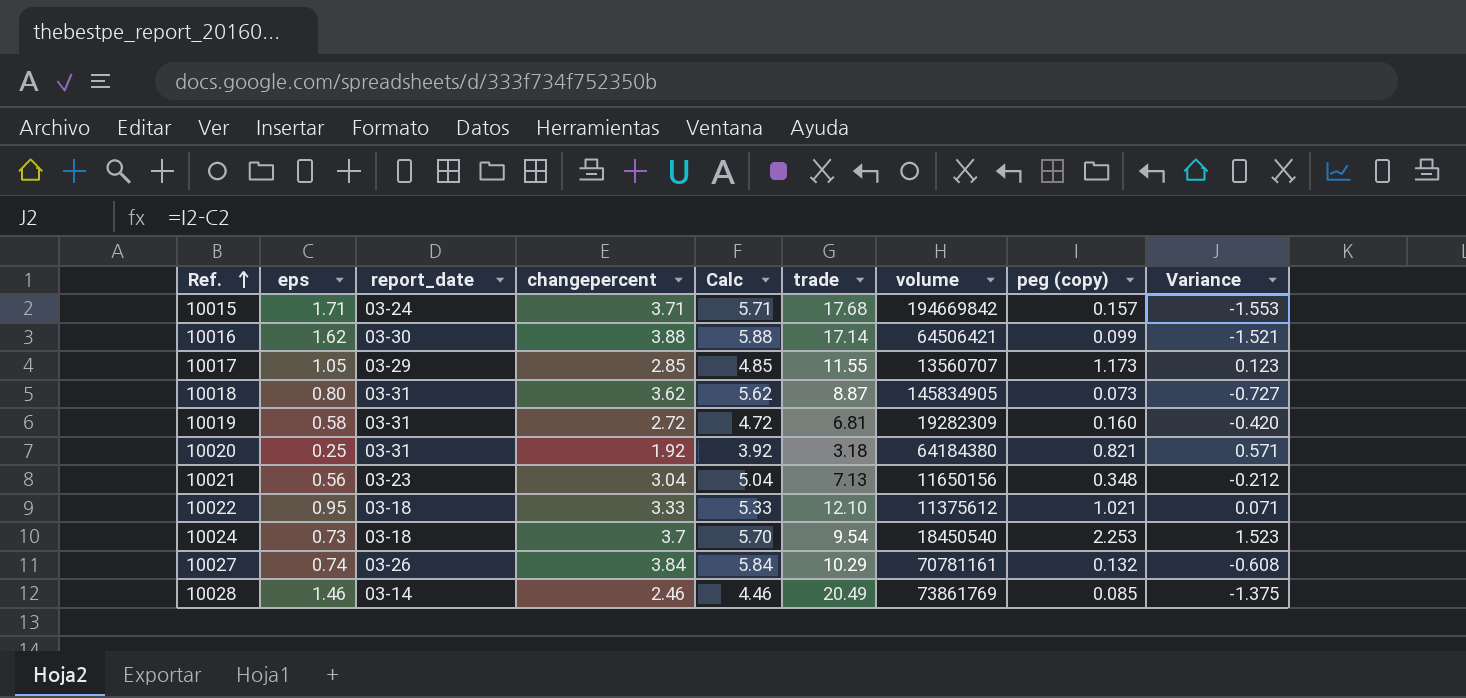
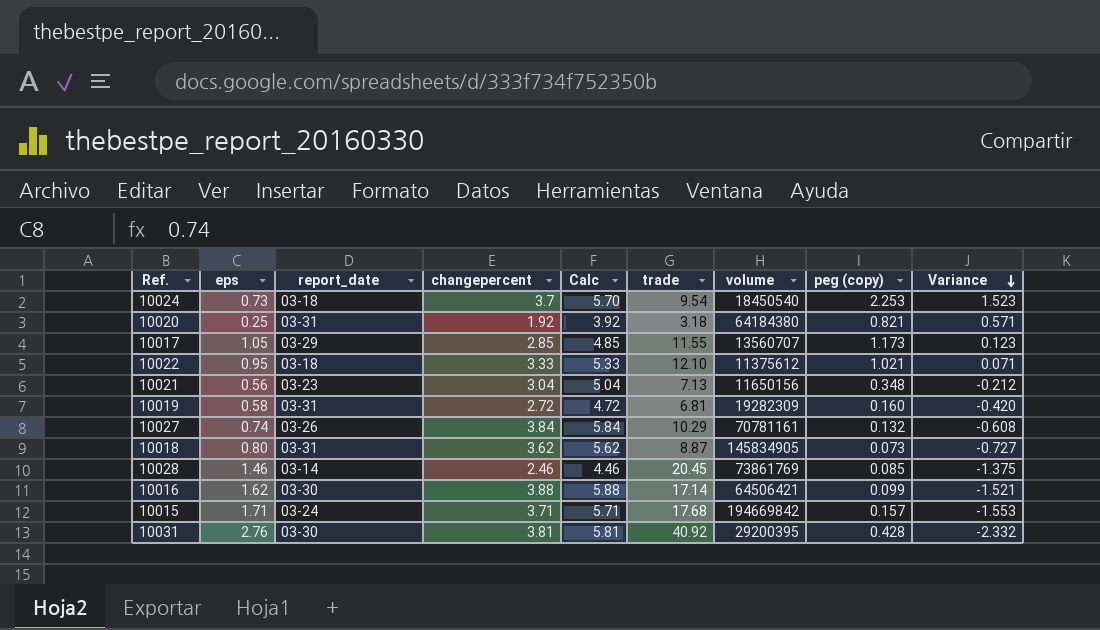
row order: Ref. ascending -> Variance descending
10028 | trade: 20.49 -> 20.45
row 10031: none -> 2.76 | 03-30 | 3.81 | 5.81 | 40.92 | 29200395 | 0.428 | -2.332

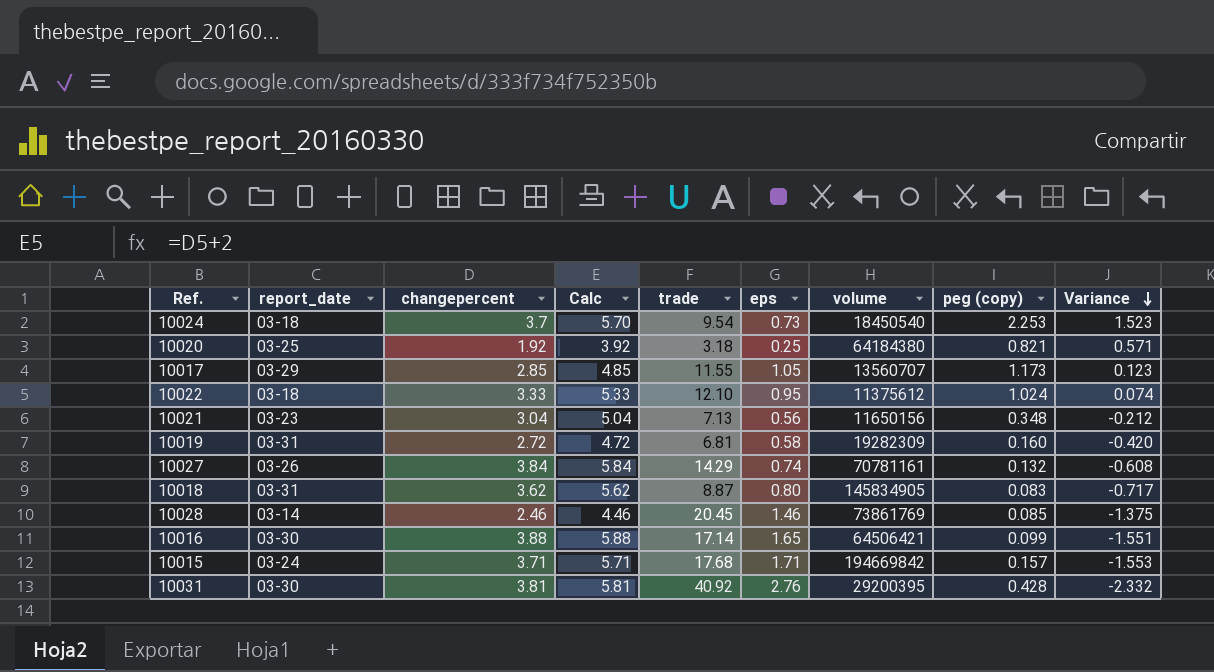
column eps | position: 2 -> 6
10020 | report_date: 03-31 -> 03-25
10022 | peg (copy): 1.021 -> 1.024
10022 | Variance: 0.071 -> 0.074
10027 | trade: 10.29 -> 14.29
10018 | peg (copy): 0.073 -> 0.083
10018 | Variance: -0.727 -> -0.717
10016 | eps: 1.62 -> 1.65
10016 | Variance: -1.521 -> -1.551

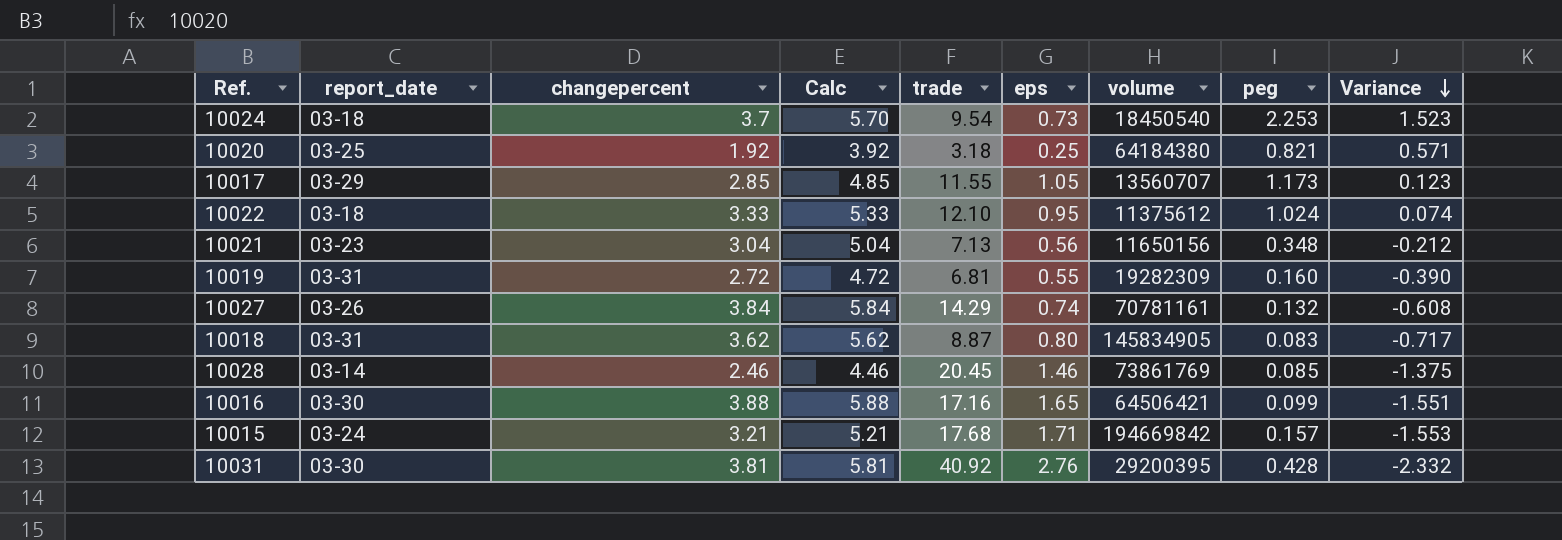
column name: peg (copy) -> peg
10019 | eps: 0.58 -> 0.55
10019 | Variance: -0.420 -> -0.390
10016 | trade: 17.14 -> 17.16
10015 | changepercent: 3.71 -> 3.21
10015 | Calc: 5.71 -> 5.21

